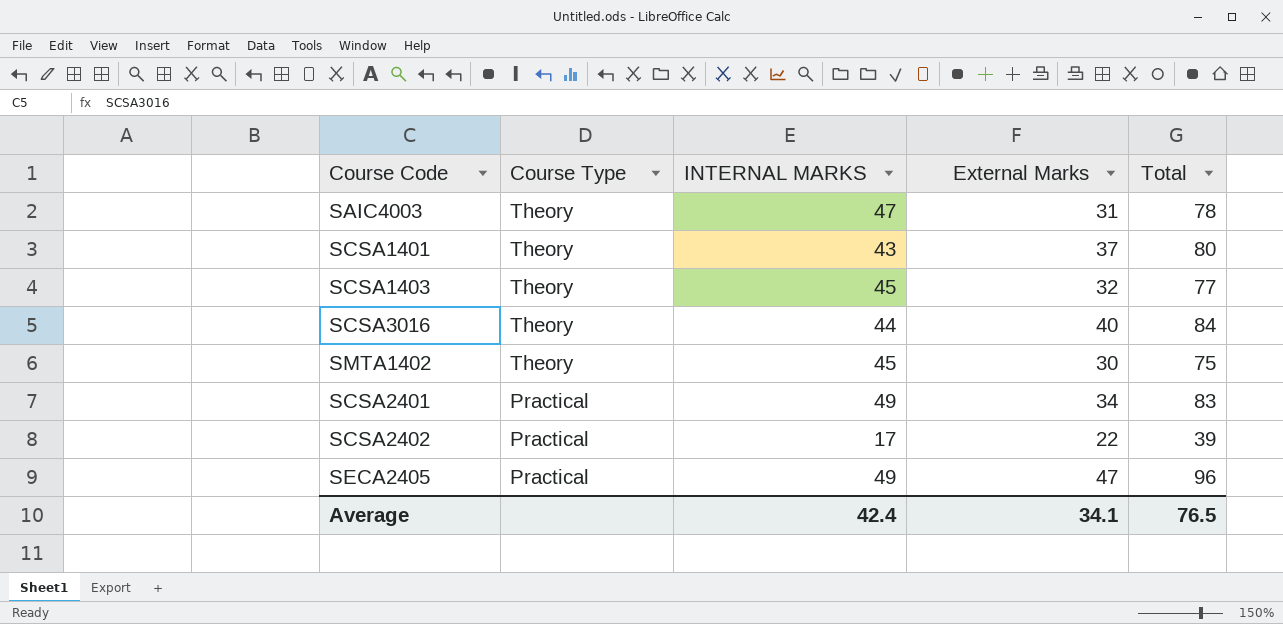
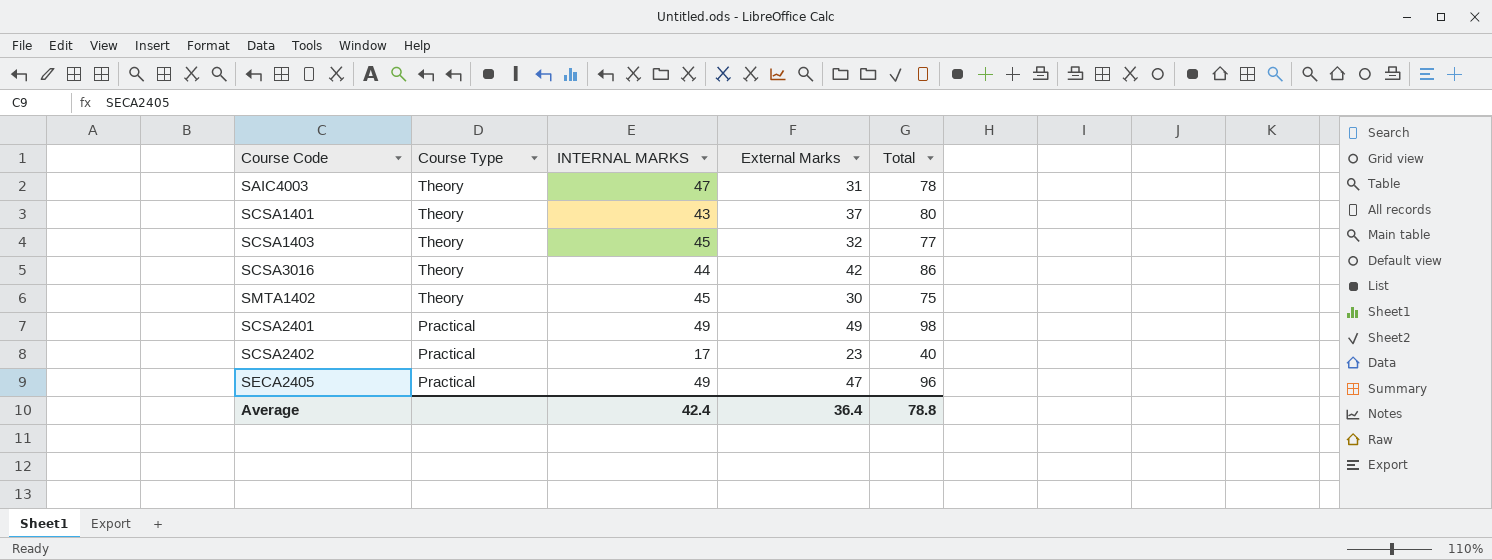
SCSA3016 | External Marks: 40 -> 42
SCSA3016 | Total: 84 -> 86
SCSA2401 | External Marks: 34 -> 49
SCSA2401 | Total: 83 -> 98
SCSA2402 | External Marks: 22 -> 23
SCSA2402 | Total: 39 -> 40
Average | External Marks: 34.1 -> 36.4
Average | Total: 76.5 -> 78.8

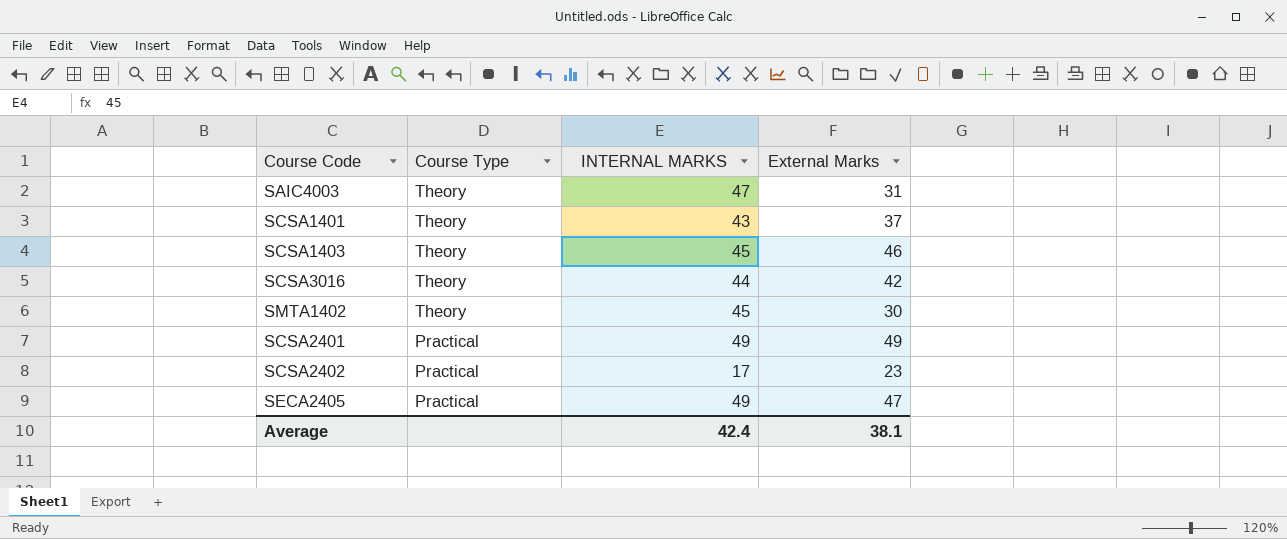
column Total | formula: [INTERNAL MARKS] + [External Marks] -> none
SCSA1403 | External Marks: 32 -> 46
Average | External Marks: 36.4 -> 38.1

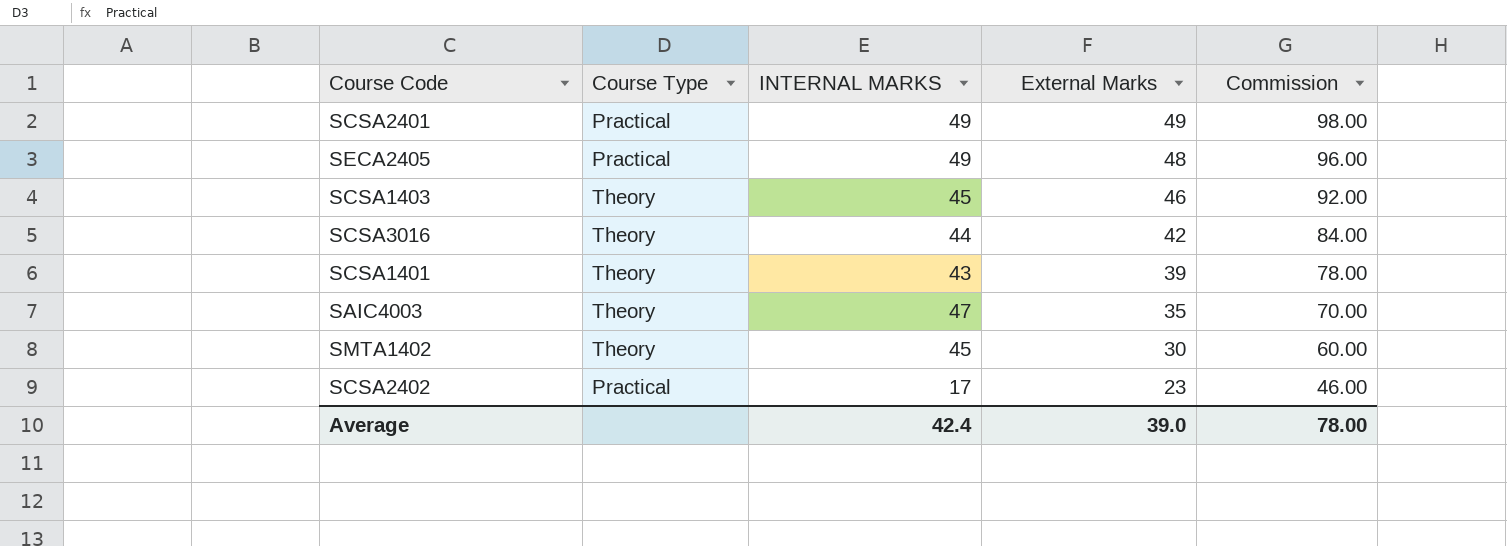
row order: Course Type descending -> External Marks descending
column Commission | formula: none -> [External Marks] * 2
SECA2405 | External Marks: 47 -> 48
SCSA1401 | External Marks: 37 -> 39
SAIC4003 | External Marks: 31 -> 35
Average | External Marks: 38.1 -> 39.0

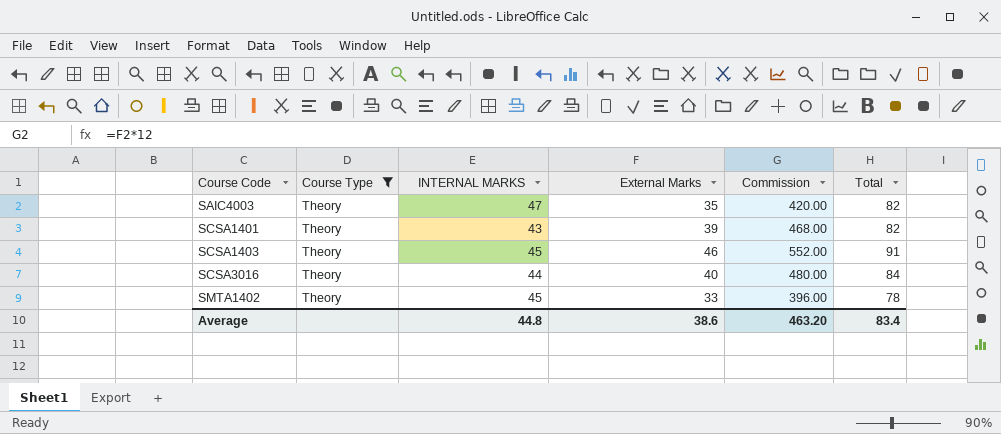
filter: none -> Course Type = Theory
row order: External Marks descending -> Course Code ascending
column Commission | formula: [External Marks] * 2 -> [External Marks] * 12
column Total | formula: none -> [INTERNAL MARKS] + [External Marks]
SCSA3016 | External Marks: 42 -> 40
SMTA1402 | External Marks: 30 -> 33
Average | INTERNAL MARKS: 42.4 -> 44.8
Average | External Marks: 39.0 -> 38.6
Average | Commission: 78.00 -> 463.20

